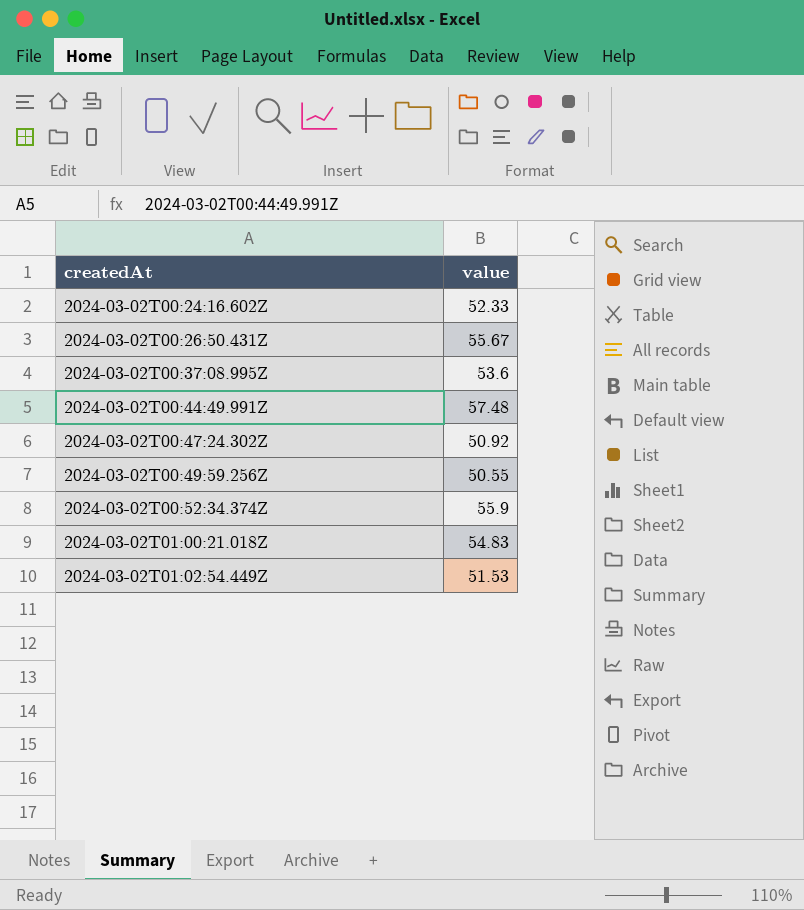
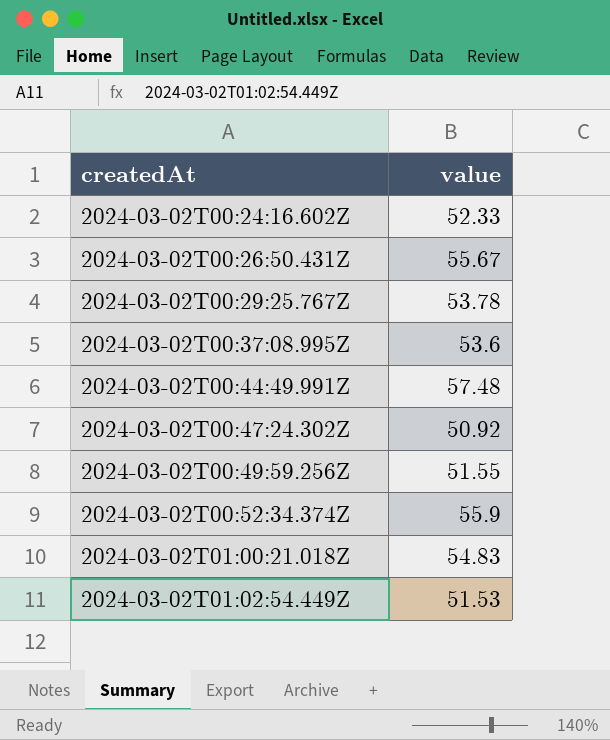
row 2024-03-02T00:29:25.767Z: none -> 53.78
2024-03-02T00:49:59.256Z | value: 50.55 -> 51.55

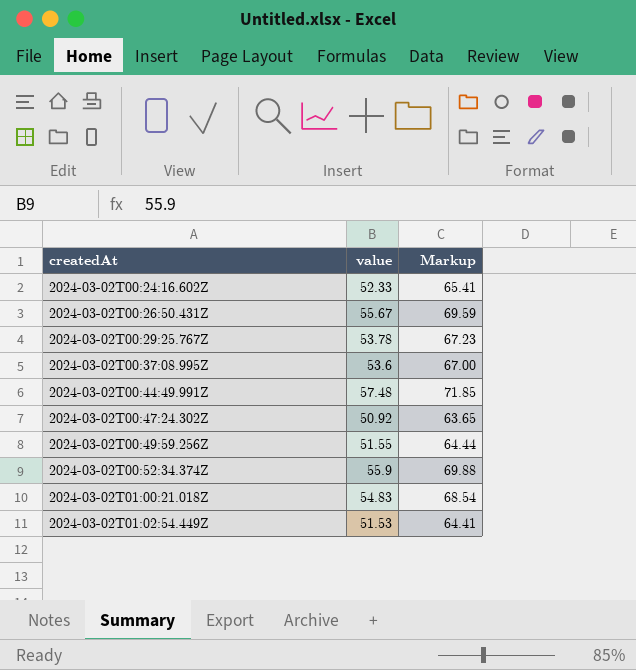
column Markup | formula: none -> [value] * 1.25

